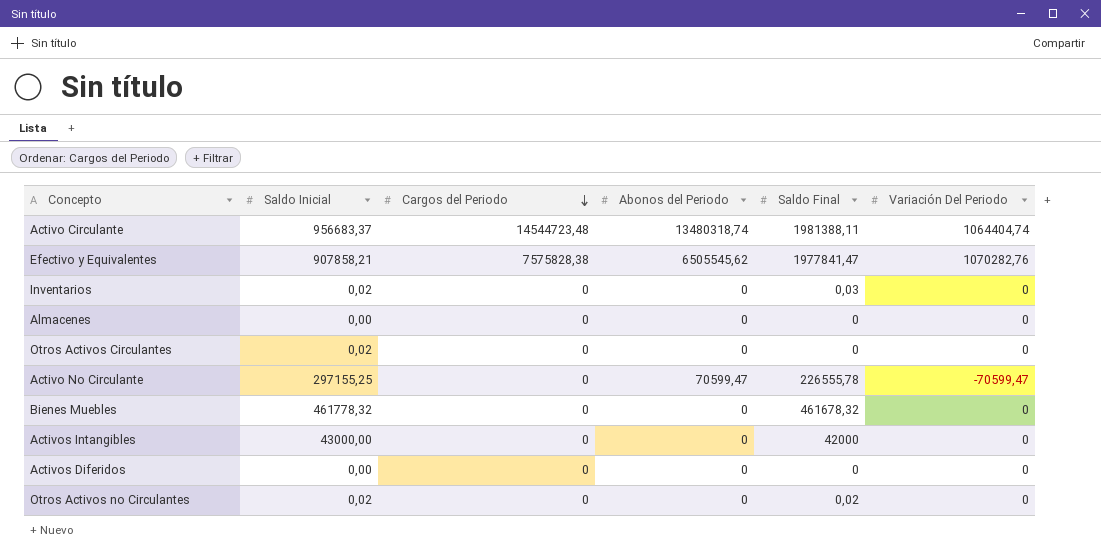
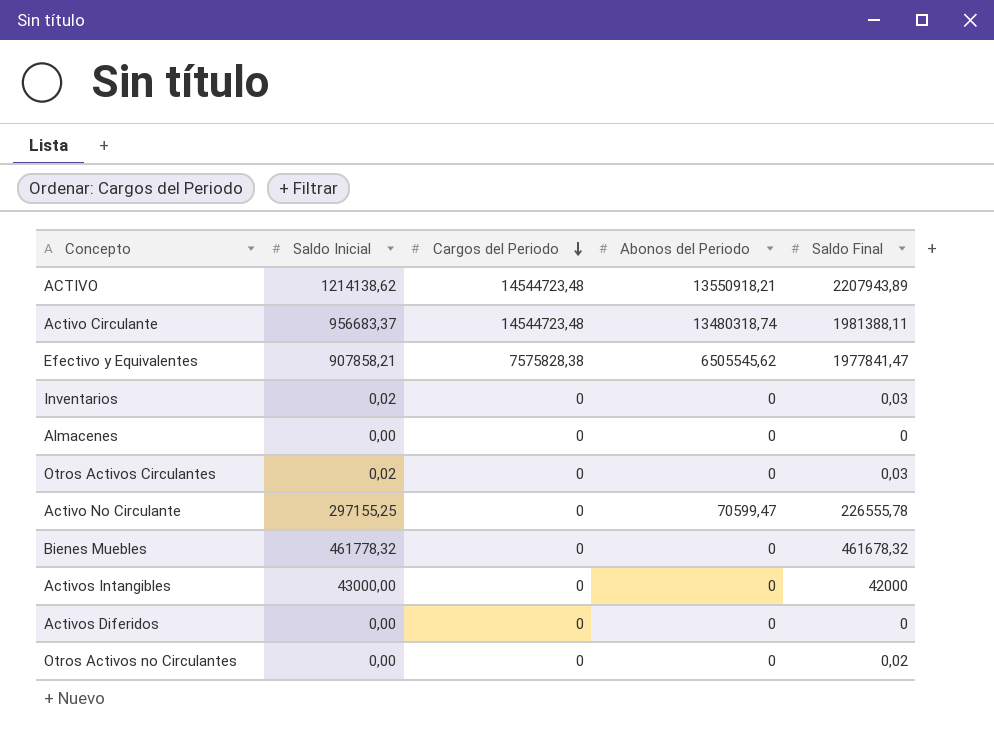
column Variación Del Periodo | position: 6 -> none
row ACTIVO: none -> 1214138,62 | 14544723,48 | 13550918,21 | 2207943,89
Otros Activos Circulantes | Saldo Final: 0 -> 0,03
Otros Activos no Circulantes | Saldo Inicial: 0,02 -> 0,00

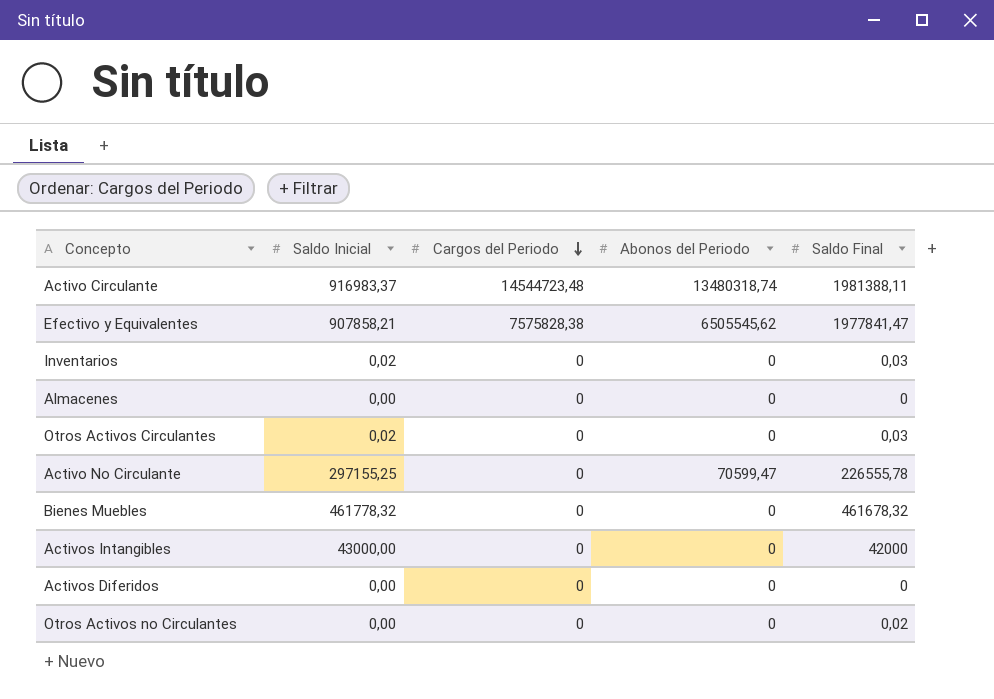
row ACTIVO: 1214138,62 | 14544723,48 | 13550918,21 | 2207943,89 -> none
Activo Circulante | Saldo Inicial: 956683,37 -> 916983,37

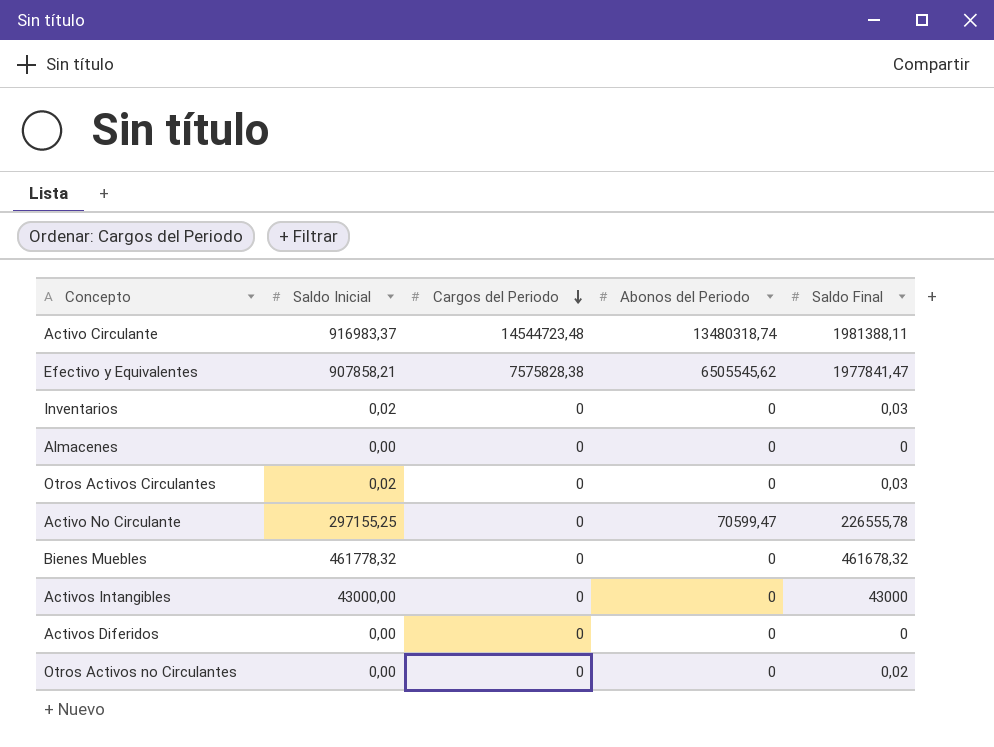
Activos Intangibles | Saldo Final: 42000 -> 43000

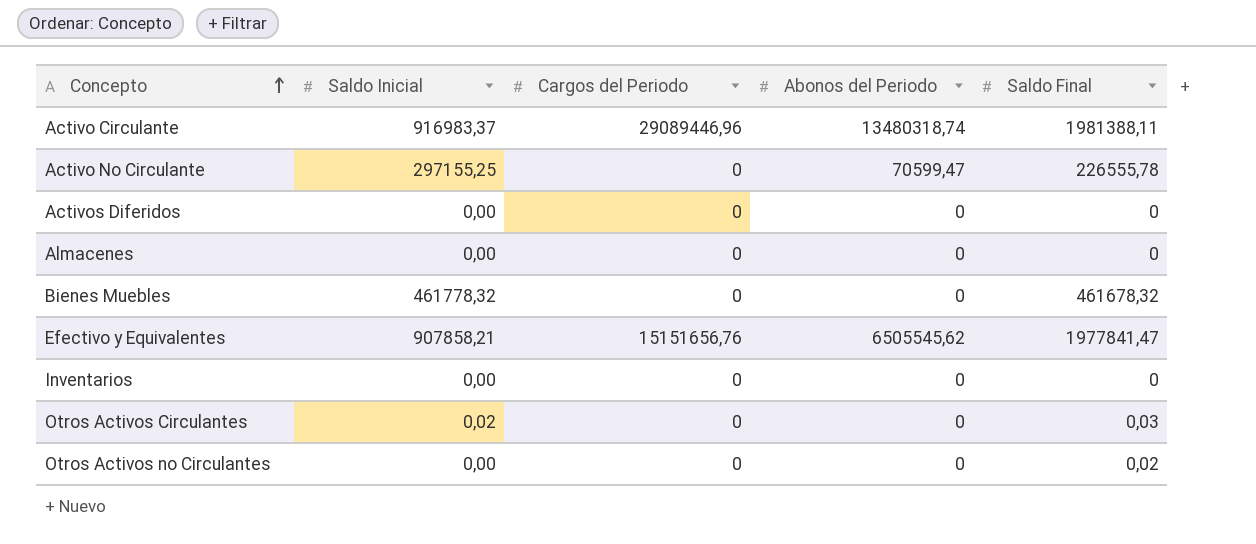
row order: Cargos del Periodo descending -> Concepto ascending
row Activos Intangibles: 43000,00 | 0 | 0 | 43000 -> none
Activo Circulante | Cargos del Periodo: 14544723,48 -> 29089446,96
Efectivo y Equivalentes | Cargos del Periodo: 7575828,38 -> 15151656,76
Inventarios | Saldo Inicial: 0,02 -> 0,00
Inventarios | Saldo Final: 0,03 -> 0

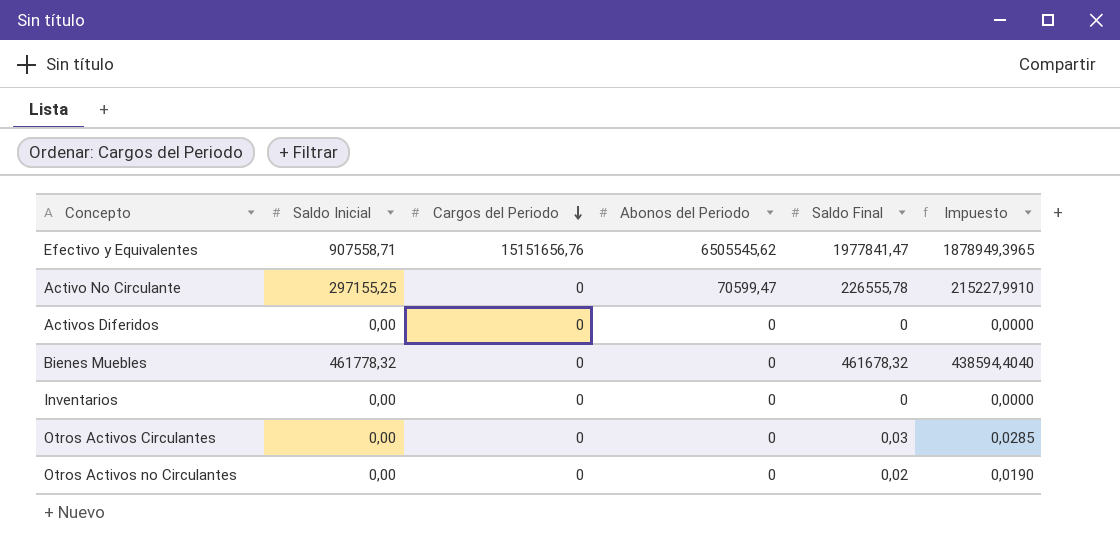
row order: Concepto ascending -> Cargos del Periodo descending
column Impuesto | formula: none -> [Saldo Final] * 0,95
row Activo Circulante: 916983,37 | 29089446,96 | 13480318,74 | 1981388,11 -> none
row Almacenes: 0,00 | 0 | 0 | 0 -> none
Efectivo y Equivalentes | Saldo Inicial: 907858,21 -> 907558,71
Otros Activos Circulantes | Saldo Inicial: 0,02 -> 0,00

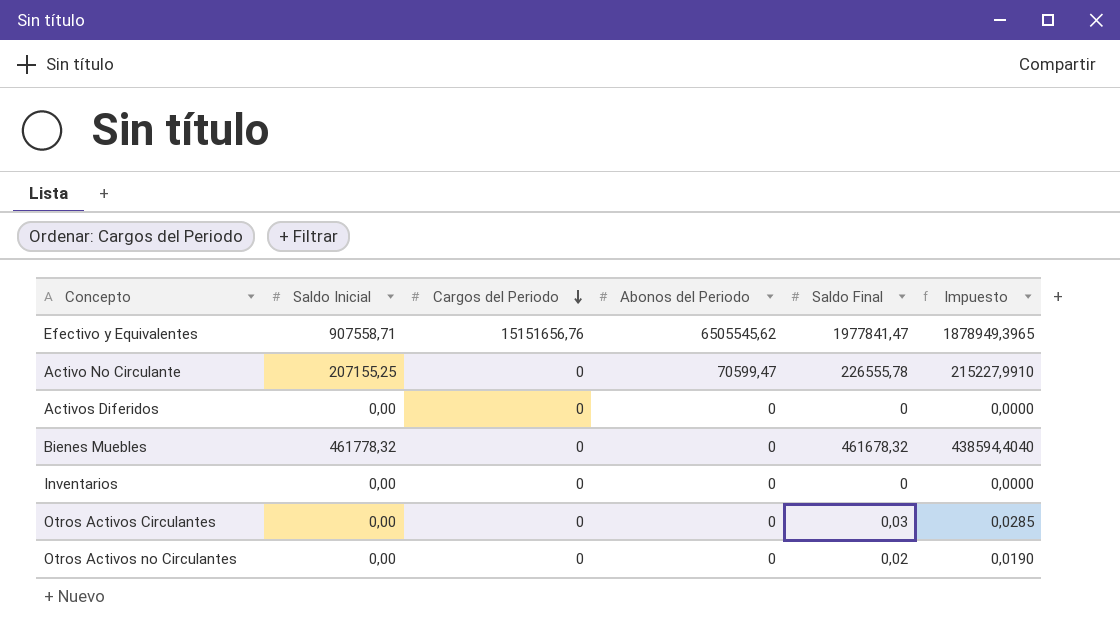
Activo No Circulante | Saldo Inicial: 297155,25 -> 207155,25

